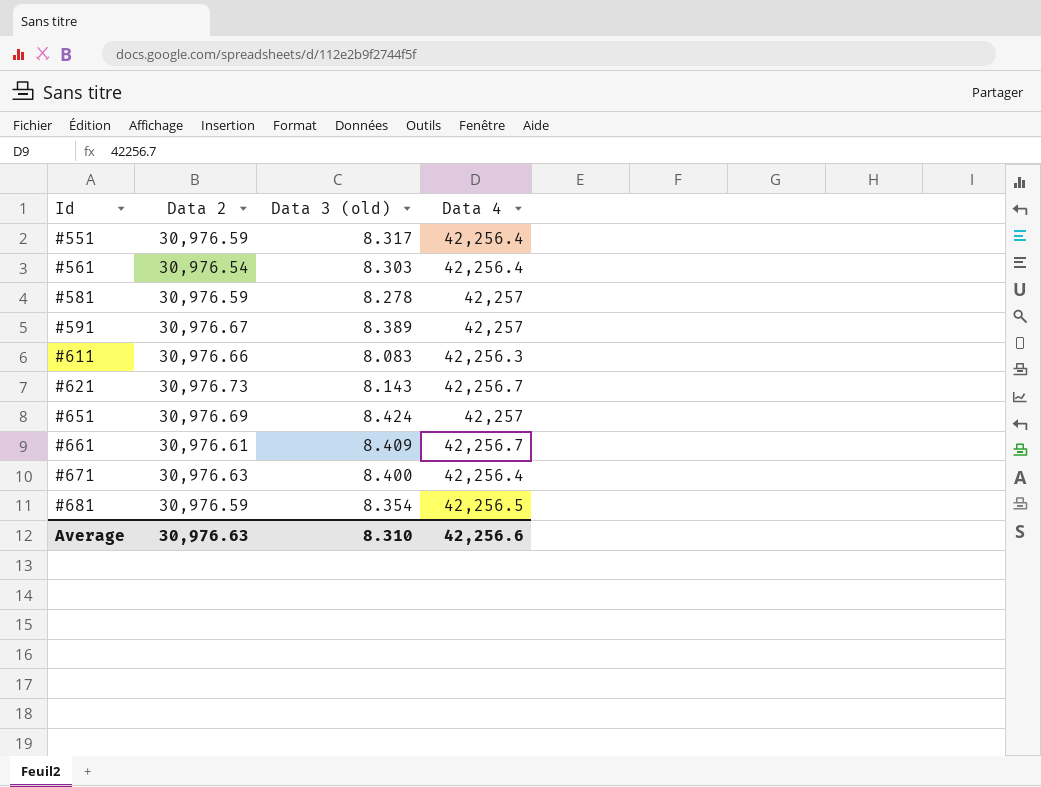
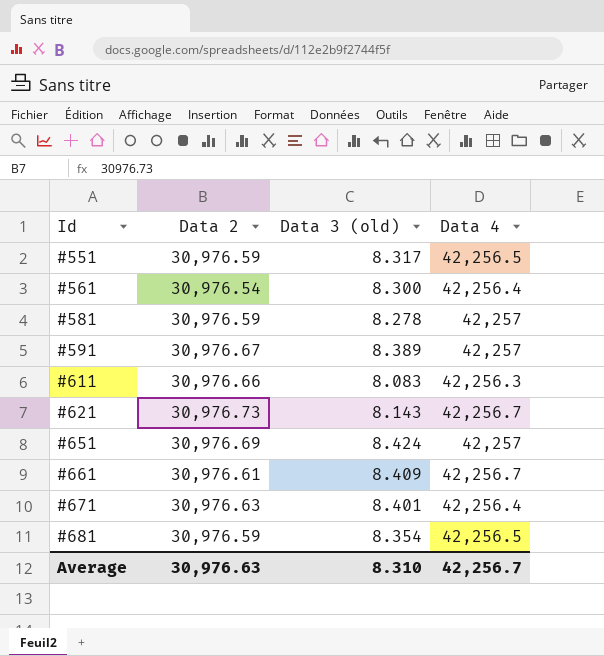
#551 | Data 4: 42,256.4 -> 42,256.5
#561 | Data 3 (old): 8.303 -> 8.300
#671 | Data 3 (old): 8.400 -> 8.401
Average | Data 4: 42,256.6 -> 42,256.7

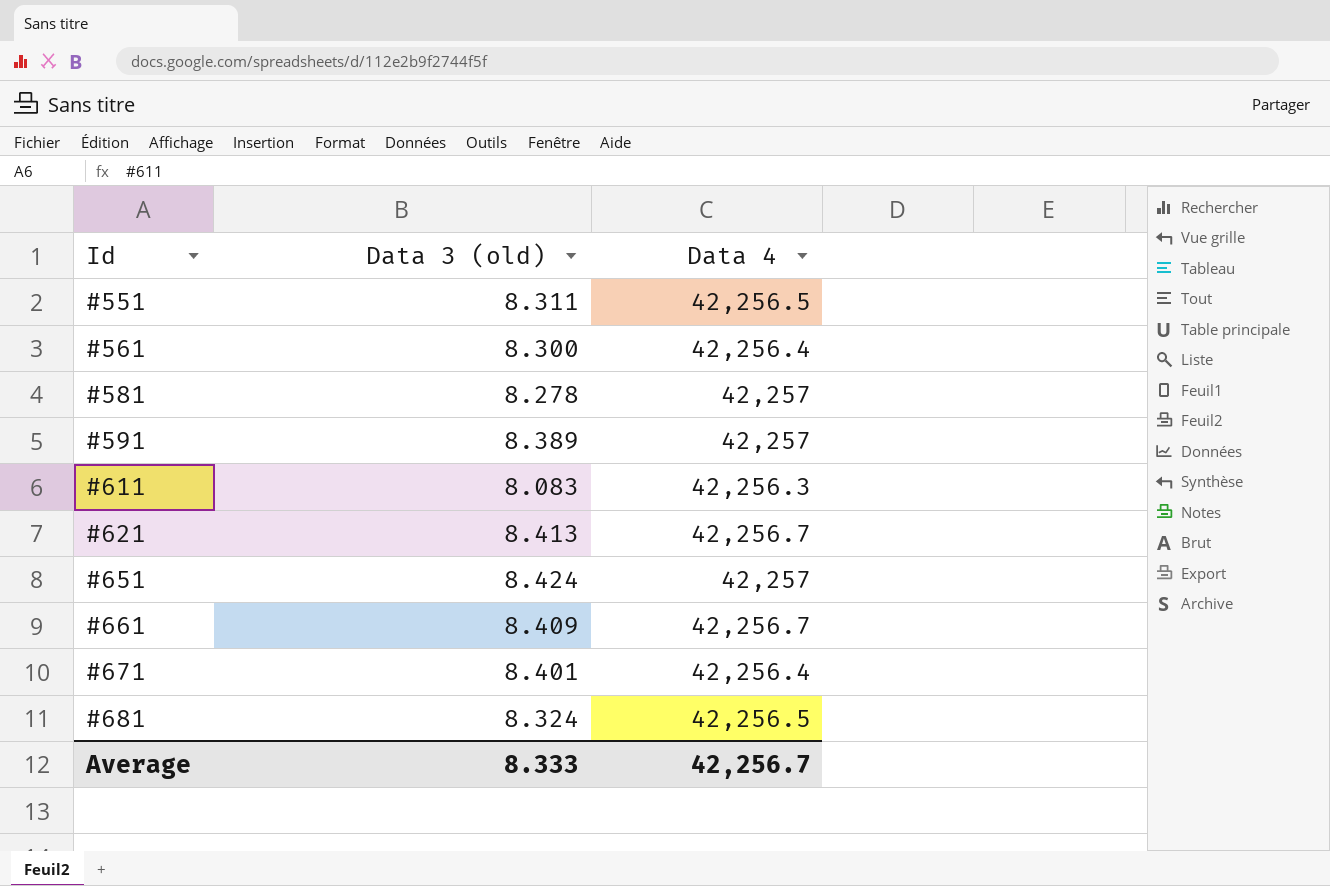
column Data 2 | position: 2 -> none
#551 | Data 3 (old): 8.317 -> 8.311
#621 | Data 3 (old): 8.143 -> 8.413
#681 | Data 3 (old): 8.354 -> 8.324
Average | Data 3 (old): 8.310 -> 8.333

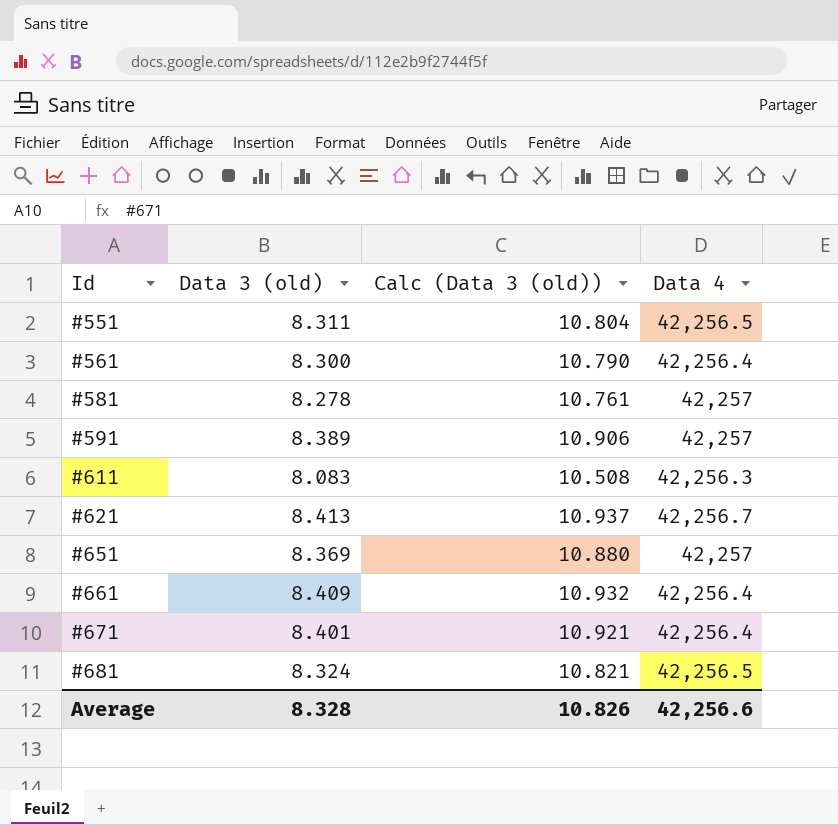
column Calc (Data 3 (old)) | formula: none -> [Data 3 (old)] * 1.3
#651 | Data 3 (old): 8.424 -> 8.369
#661 | Data 4: 42,256.7 -> 42,256.4
Average | Data 3 (old): 8.333 -> 8.328
Average | Data 4: 42,256.7 -> 42,256.6

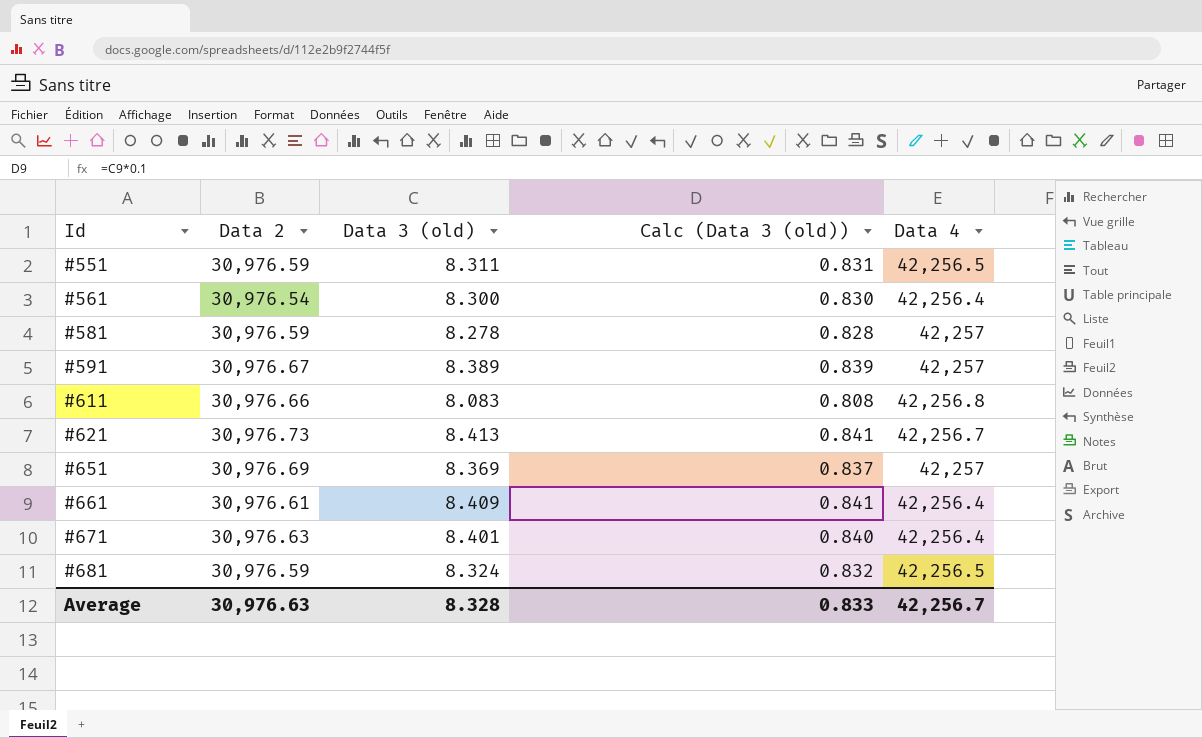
column Data 2 | position: none -> 2
column Calc (Data 3 (old)) | formula: [Data 3 (old)] * 1.3 -> [Data 3 (old)] * 0.1
#611 | Data 4: 42,256.3 -> 42,256.8
Average | Calc (Data 3 (old)): 10.826 -> 0.833
Average | Data 4: 42,256.6 -> 42,256.7

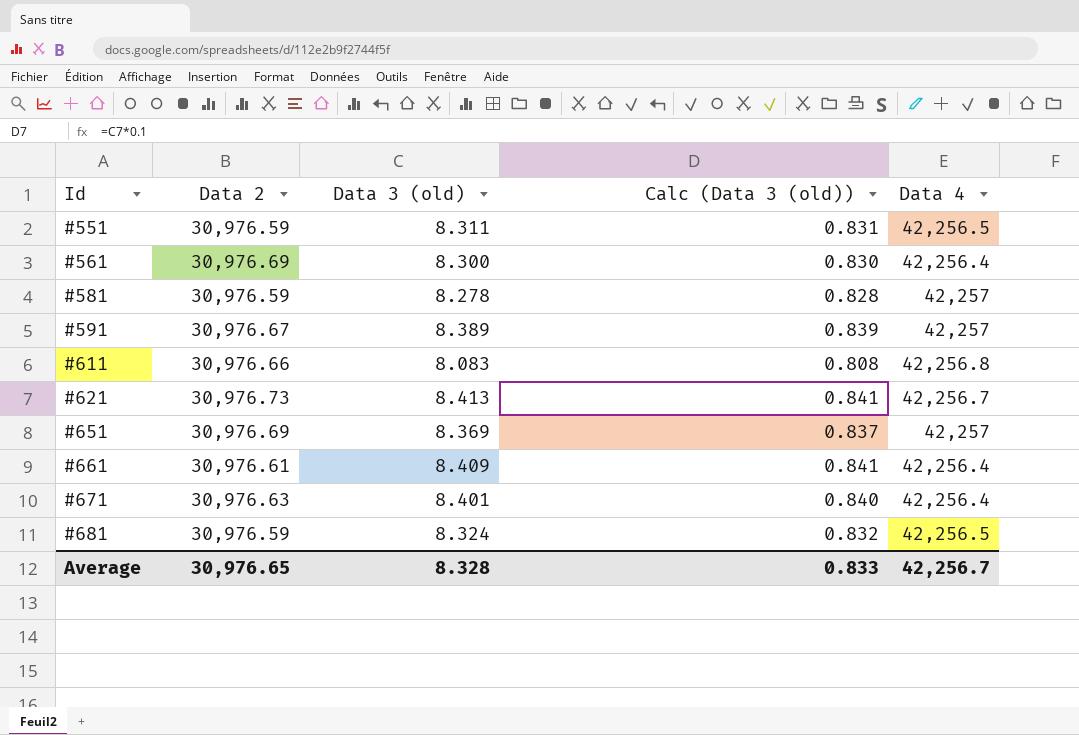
#561 | Data 2: 30,976.54 -> 30,976.69
Average | Data 2: 30,976.63 -> 30,976.65

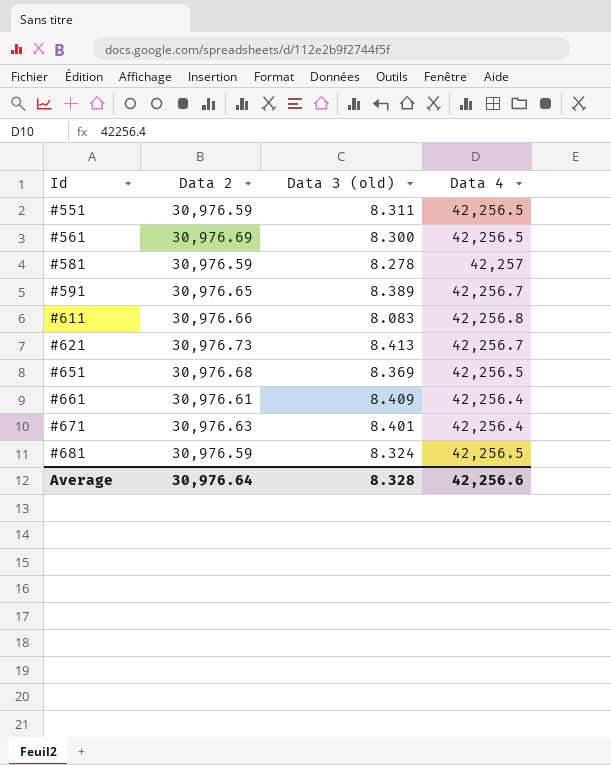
column Calc (Data 3 (old)) | formula: [Data 3 (old)] * 0.1 -> none
#561 | Data 4: 42,256.4 -> 42,256.5
#591 | Data 2: 30,976.67 -> 30,976.65
#591 | Data 4: 42,257 -> 42,256.7
#651 | Data 2: 30,976.69 -> 30,976.68
#651 | Data 4: 42,257 -> 42,256.5
Average | Data 2: 30,976.65 -> 30,976.64
Average | Data 4: 42,256.7 -> 42,256.6

